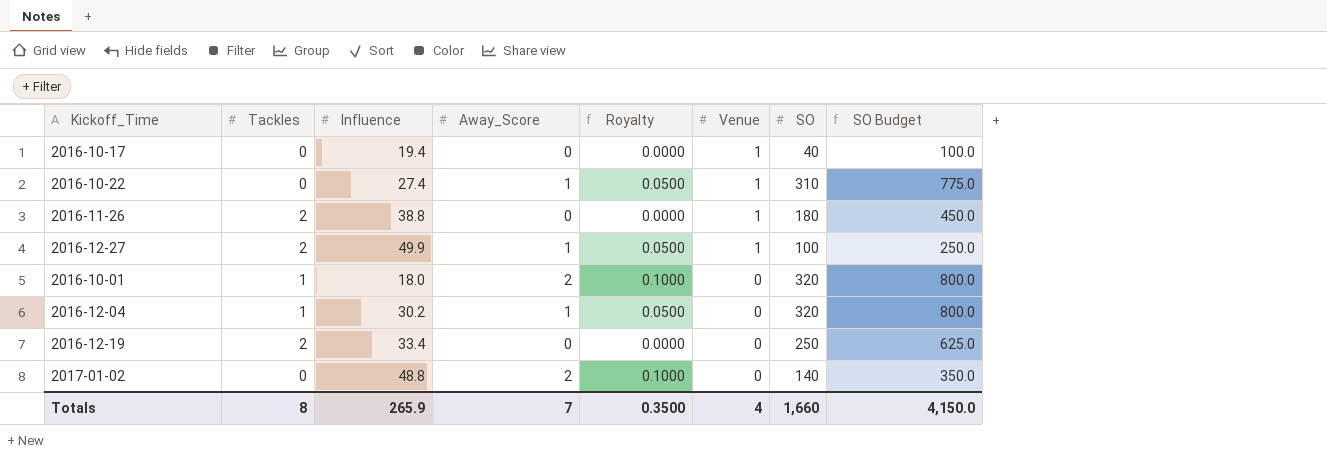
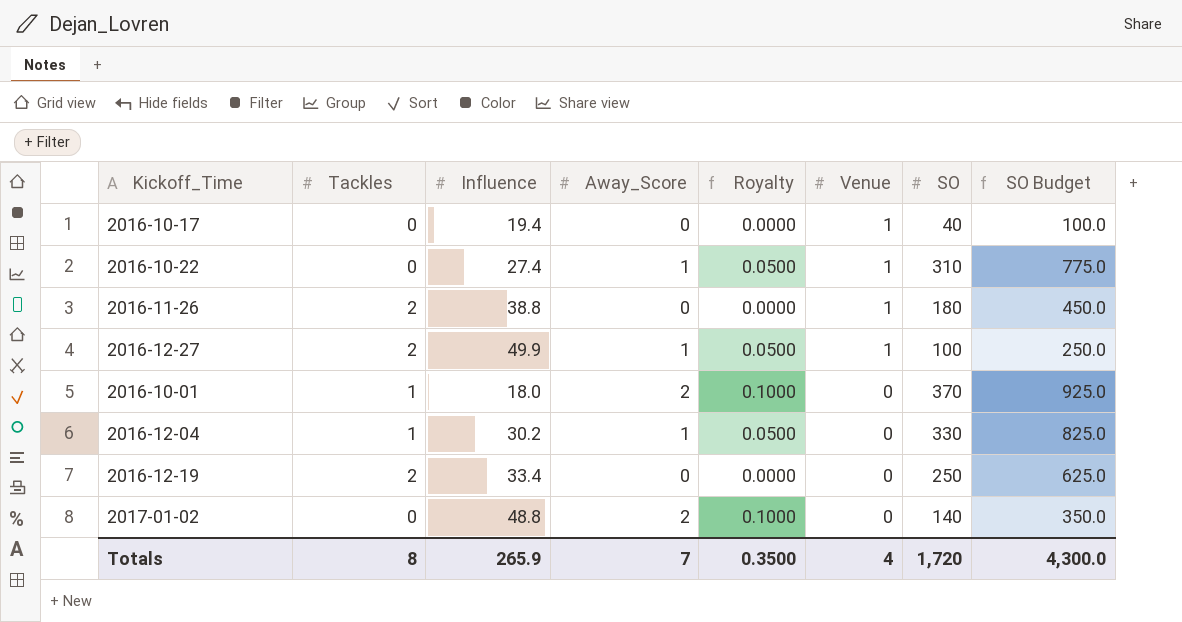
2016-10-01 | SO: 320 -> 370
2016-10-01 | SO Budget: 800.0 -> 925.0
2016-12-04 | SO: 320 -> 330
2016-12-04 | SO Budget: 800.0 -> 825.0
Totals | SO: 1,660 -> 1,720
Totals | SO Budget: 4,150.0 -> 4,300.0

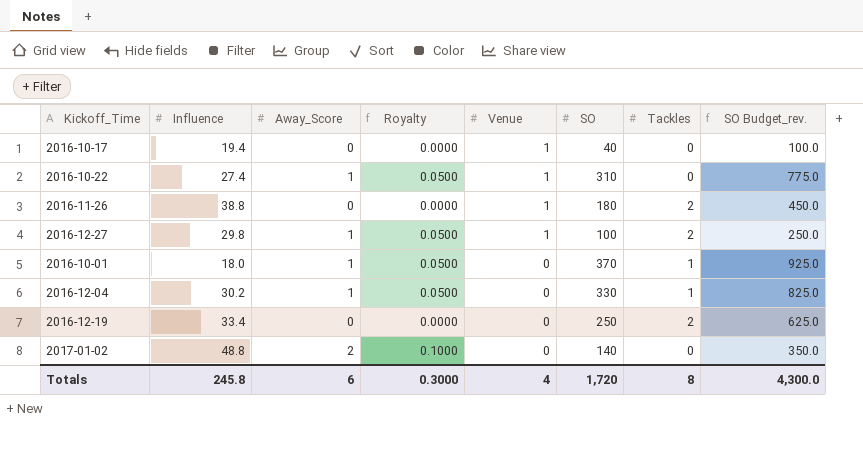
column Tackles | position: 2 -> 7
column name: SO Budget -> SO Budget_rev.
2016-12-27 | Influence: 49.9 -> 29.8
2016-10-01 | Away_Score: 2 -> 1
2016-10-01 | Royalty: 0.1000 -> 0.0500
Totals | Influence: 265.9 -> 245.8
Totals | Away_Score: 7 -> 6
Totals | Royalty: 0.3500 -> 0.3000

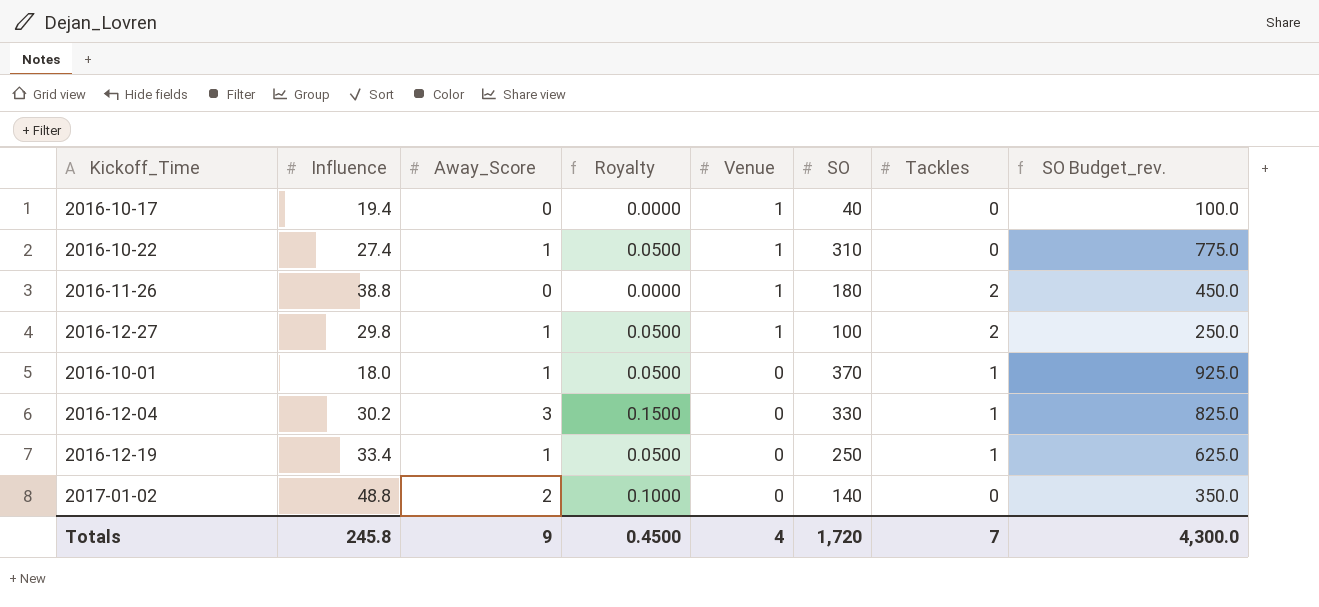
2016-12-04 | Away_Score: 1 -> 3
2016-12-04 | Royalty: 0.0500 -> 0.1500
2016-12-19 | Away_Score: 0 -> 1
2016-12-19 | Royalty: 0.0000 -> 0.0500
2016-12-19 | Tackles: 2 -> 1
Totals | Away_Score: 6 -> 9
Totals | Royalty: 0.3000 -> 0.4500
Totals | Tackles: 8 -> 7

